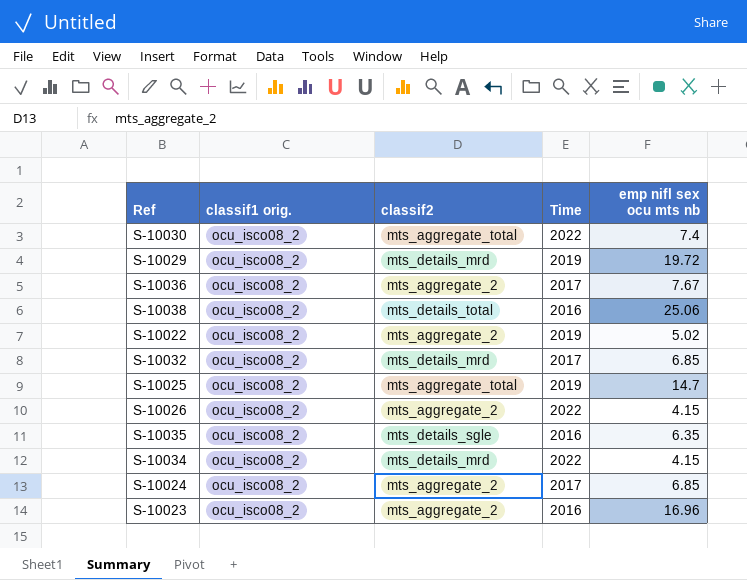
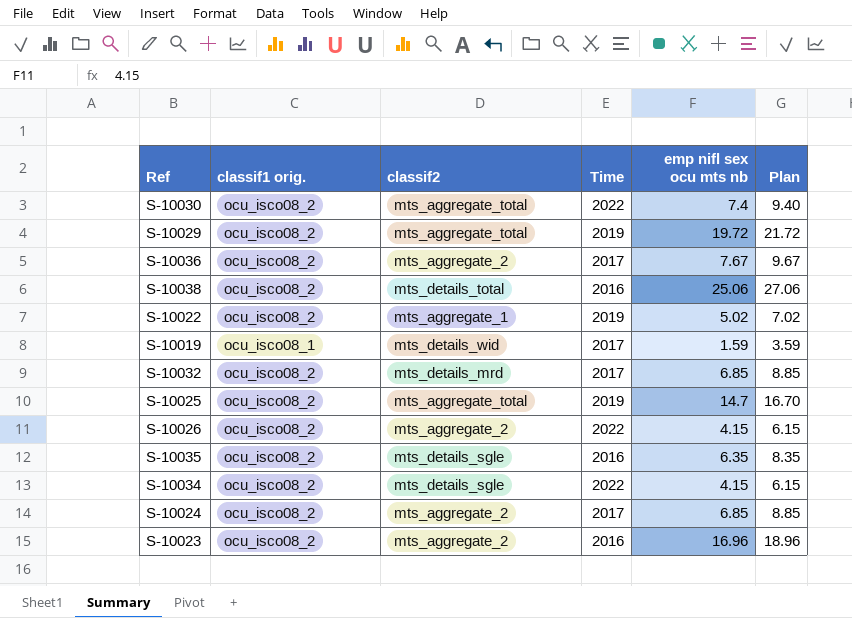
column Plan | formula: none -> [emp nifl sex ocu mts nb] + 2
S-10029 | classif2: mts_details_mrd -> mts_aggregate_total
S-10022 | classif2: mts_aggregate_2 -> mts_aggregate_1
row S-10019: none -> ocu_isco08_1 | mts_details_wid | 2017 | 1.59 | 3.59
S-10034 | classif2: mts_details_mrd -> mts_details_sgle

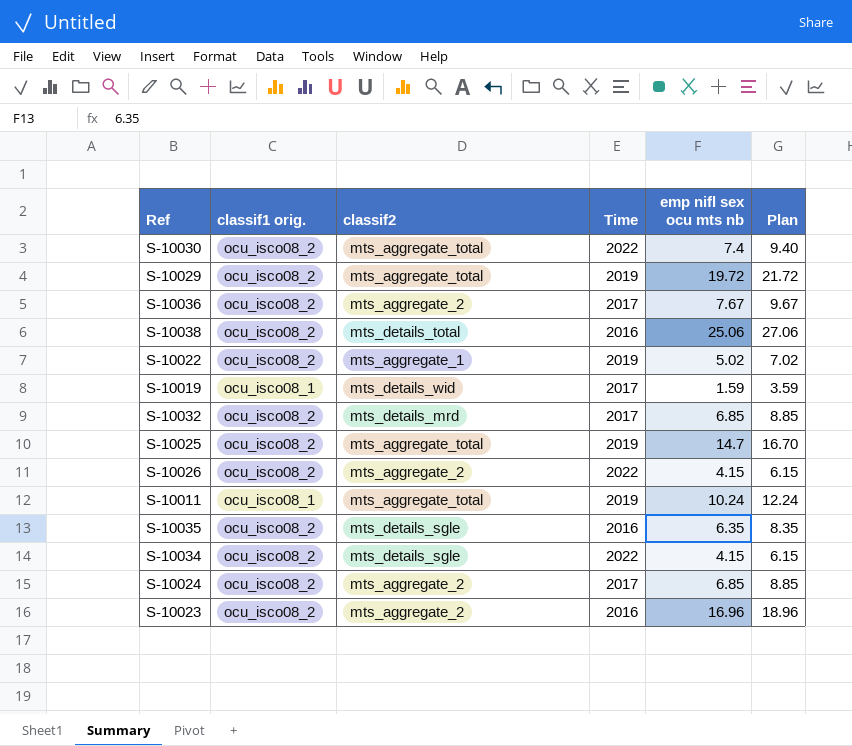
row S-10011: none -> ocu_isco08_1 | mts_aggregate_total | 2019 | 10.24 | 12.24

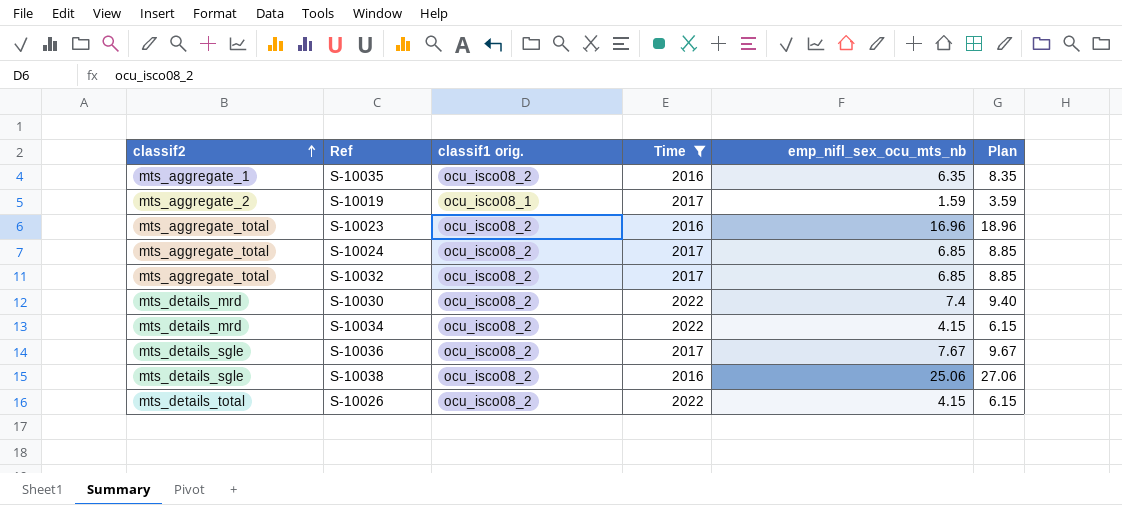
filter: none -> Time != 2019
row order: none -> classif2 ascending
column classif2 | position: 3 -> 1
column name: emp nifl sex ocu mts nb -> emp_nifl_sex_ocu_mts_nb
S-10035 | classif2: mts_details_sgle -> mts_aggregate_1
S-10019 | classif2: mts_details_wid -> mts_aggregate_2
S-10023 | classif2: mts_aggregate_2 -> mts_aggregate_total
S-10024 | classif2: mts_aggregate_2 -> mts_aggregate_total
S-10032 | classif2: mts_details_mrd -> mts_aggregate_total
S-10030 | classif2: mts_aggregate_total -> mts_details_mrd
S-10034 | classif2: mts_details_sgle -> mts_details_mrd
S-10036 | classif2: mts_aggregate_2 -> mts_details_sgle
S-10038 | classif2: mts_details_total -> mts_details_sgle
S-10026 | classif2: mts_aggregate_2 -> mts_details_total

